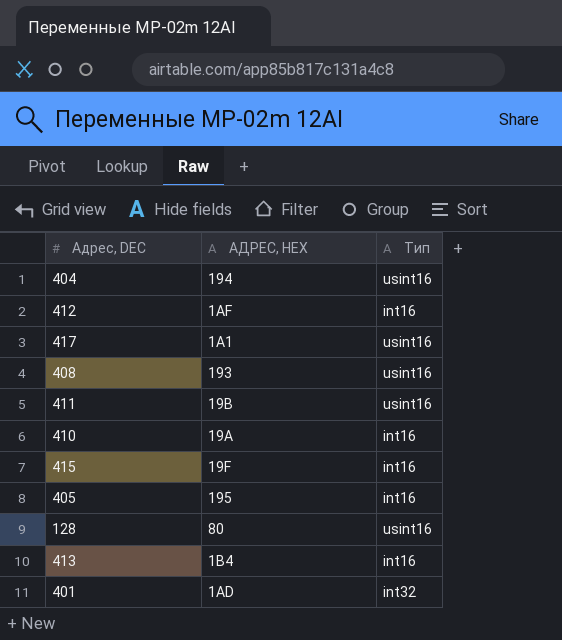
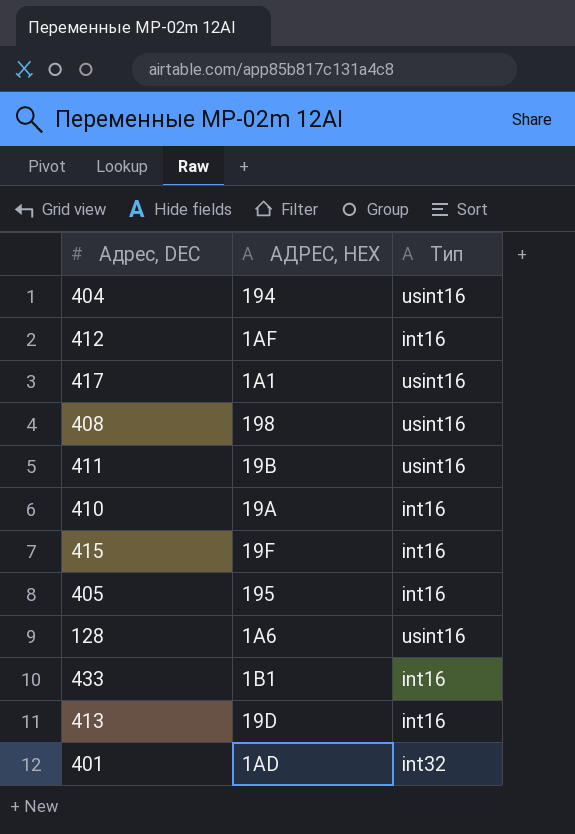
408 | АДРЕС, HEX: 193 -> 198
128 | АДРЕС, HEX: 80 -> 1A6
row 433: none -> 1B1 | int16
413 | АДРЕС, HEX: 1B4 -> 19D

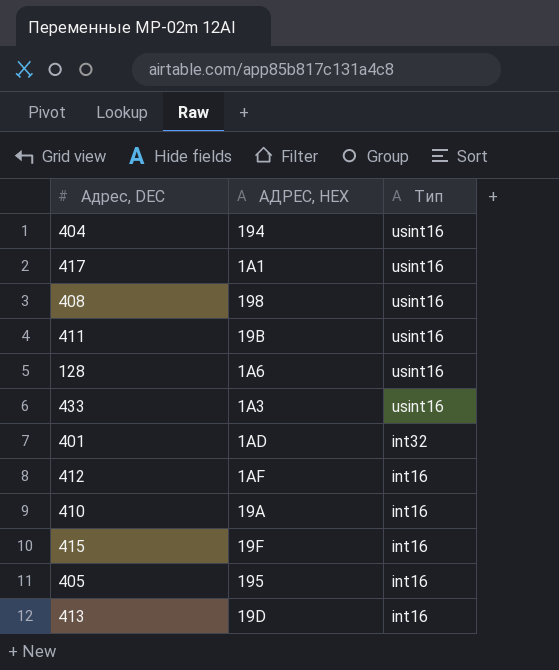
row order: none -> Тип descending
433 | АДРЕС, HEX: 1B1 -> 1A3
433 | Тип: int16 -> usint16

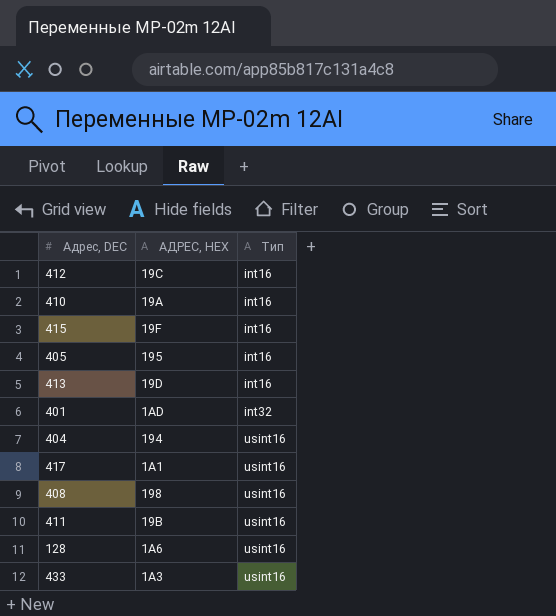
row order: Тип descending -> Тип ascending
412 | АДРЕС, HEX: 1AF -> 19C

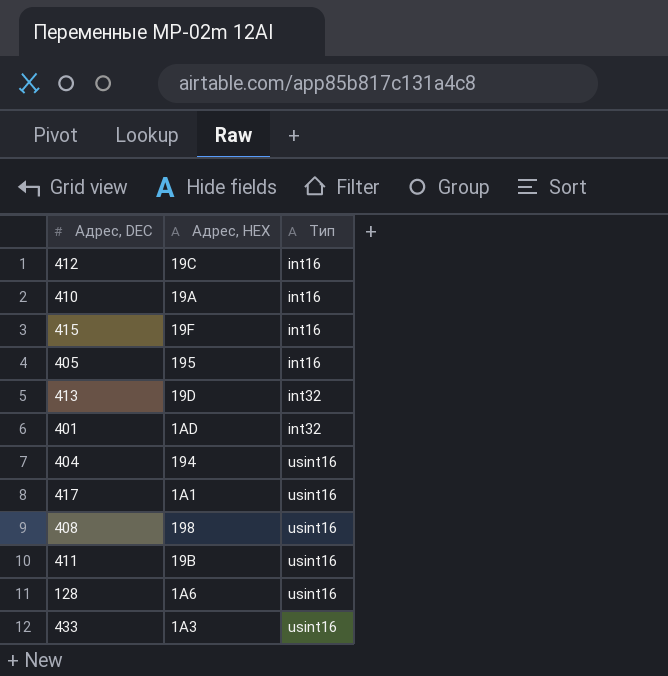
column name: АДРЕС, HEX -> Адрес, HEX
413 | Тип: int16 -> int32

